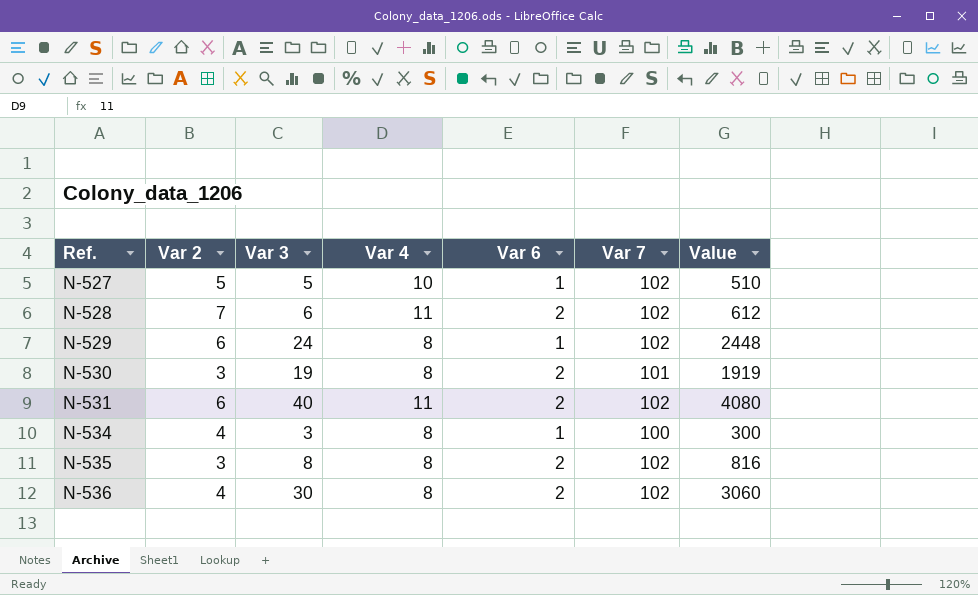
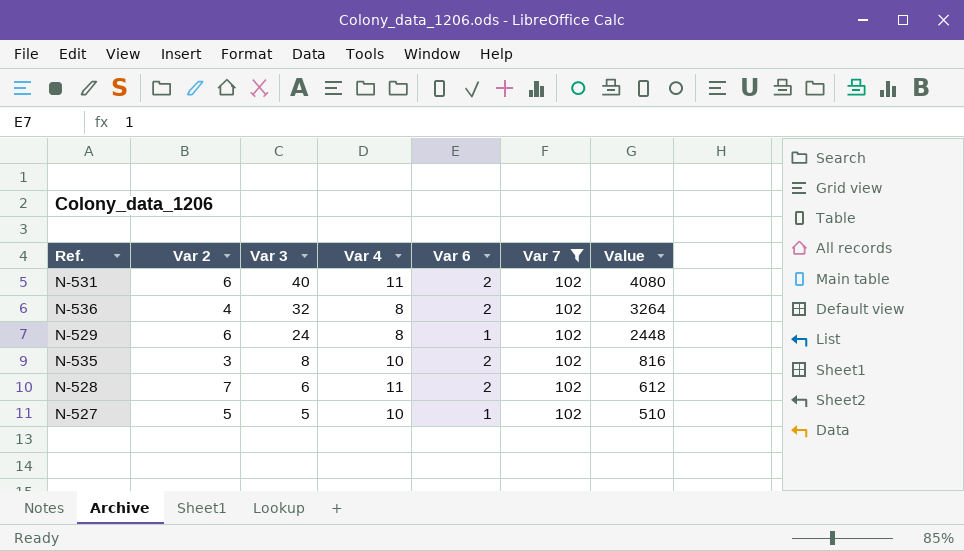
filter: none -> Var 7 = 102
row order: Ref. ascending -> Var 3 descending
N-536 | Var 3: 30 -> 32
N-536 | Value: 3060 -> 3264
N-535 | Var 4: 8 -> 10

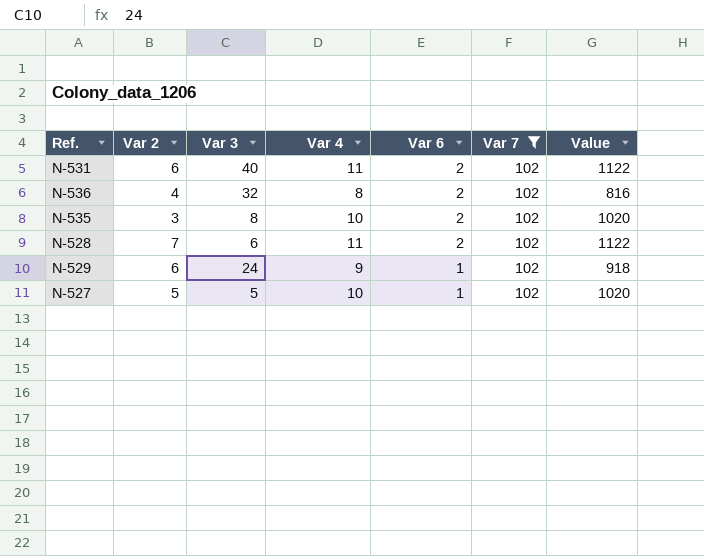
row order: Var 3 descending -> Var 6 descending
column Value | formula: [Var 3] * [Var 7] -> [Var 4] * [Var 7]
N-529 | Var 4: 8 -> 9

